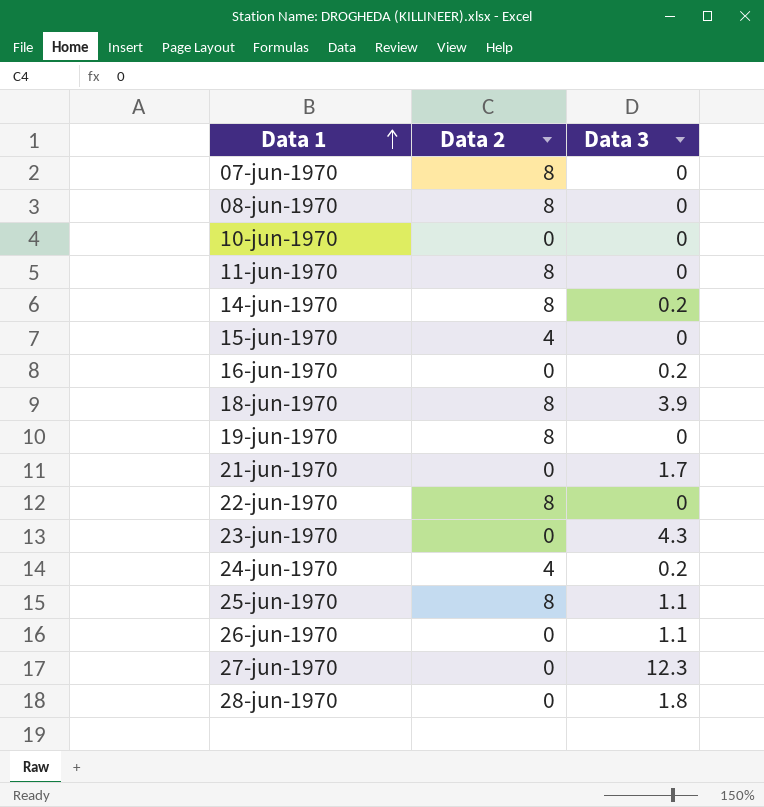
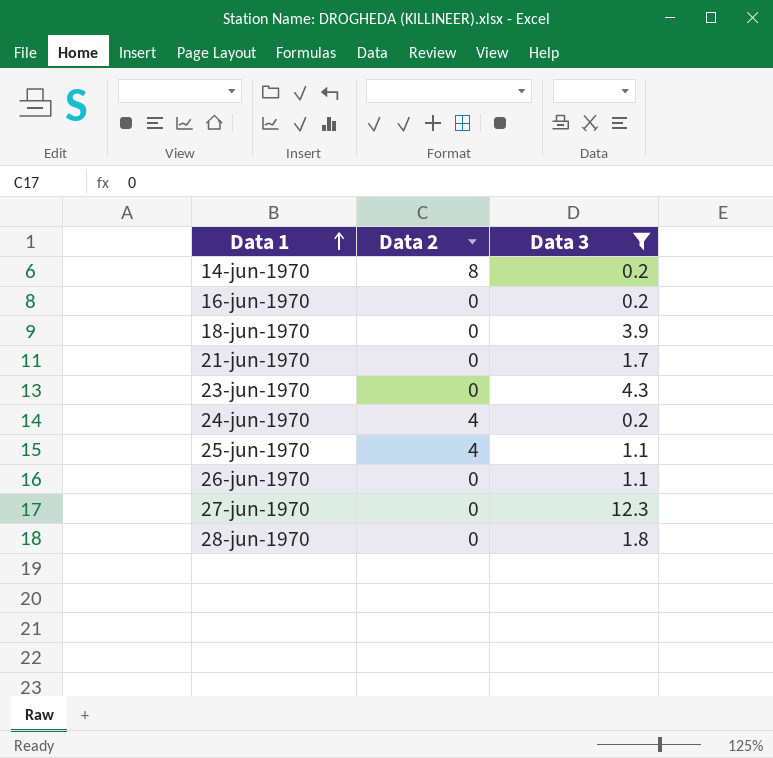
filter: none -> Data 3 != 0
18-jun-1970 | Data 2: 8 -> 0
25-jun-1970 | Data 2: 8 -> 4

